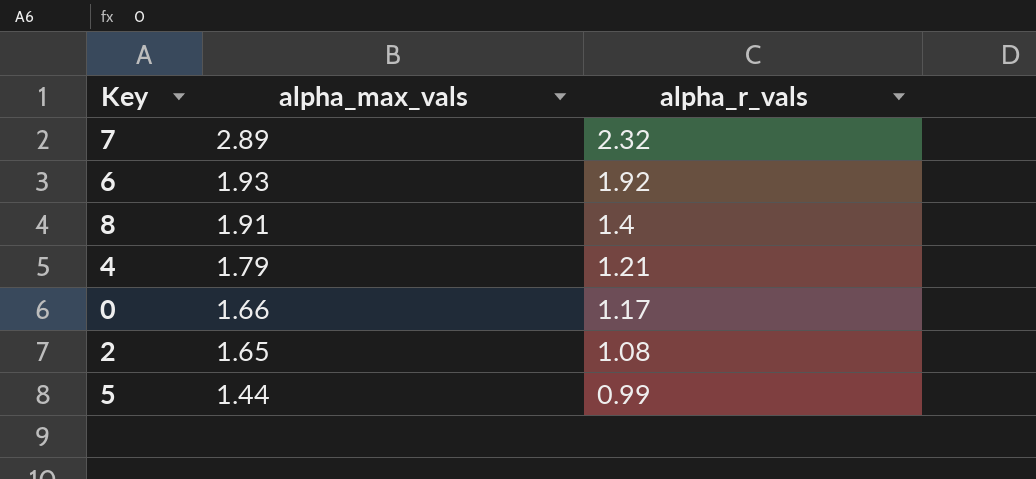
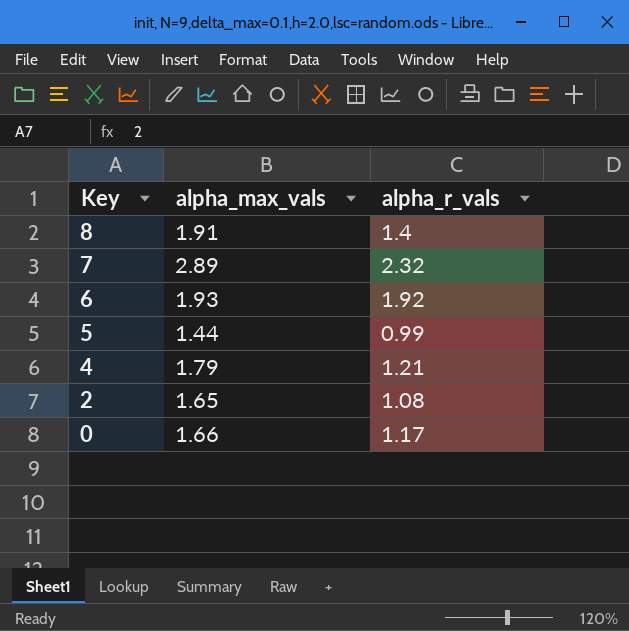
row order: alpha_max_vals descending -> Key descending

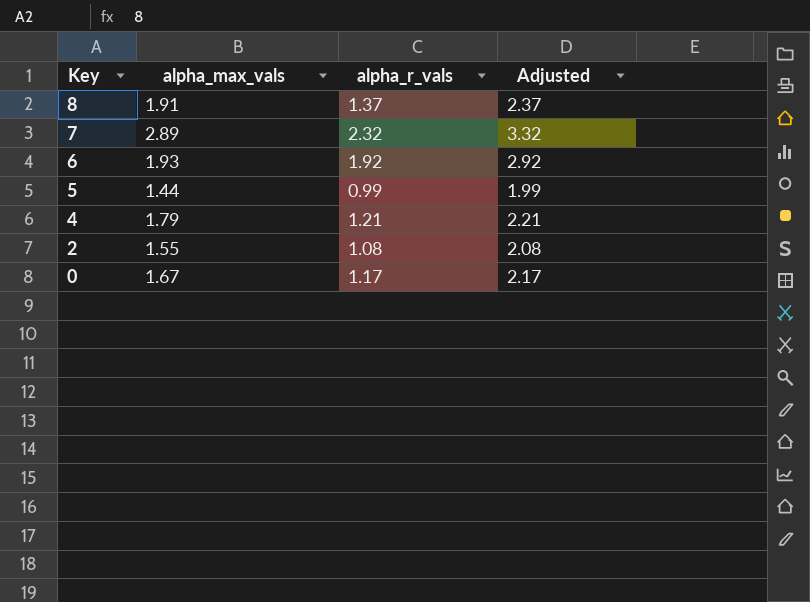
column Adjusted | formula: none -> [alpha_r_vals] + 1
8 | alpha_r_vals: 1.4 -> 1.37
2 | alpha_max_vals: 1.65 -> 1.55
0 | alpha_max_vals: 1.66 -> 1.67

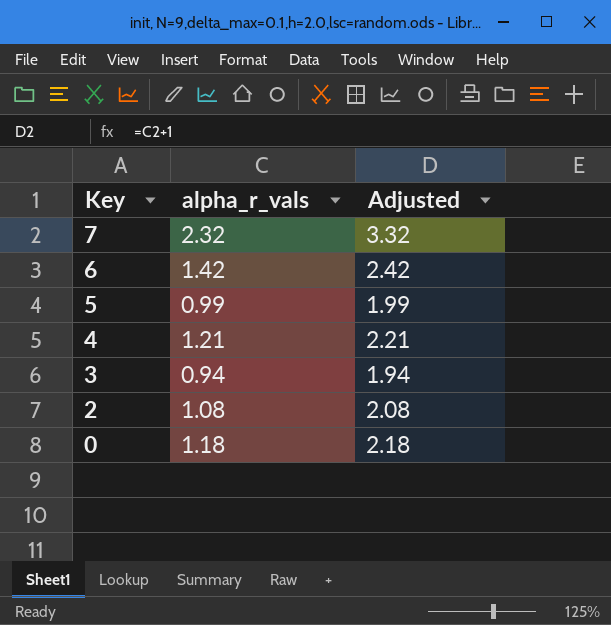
column alpha_max_vals | position: 2 -> none
row 8: 1.91 | 1.37 | 2.37 -> none
6 | alpha_r_vals: 1.92 -> 1.42
6 | Adjusted: 2.92 -> 2.42
row 3: none -> 0.94 | 1.94
0 | alpha_r_vals: 1.17 -> 1.18
0 | Adjusted: 2.17 -> 2.18

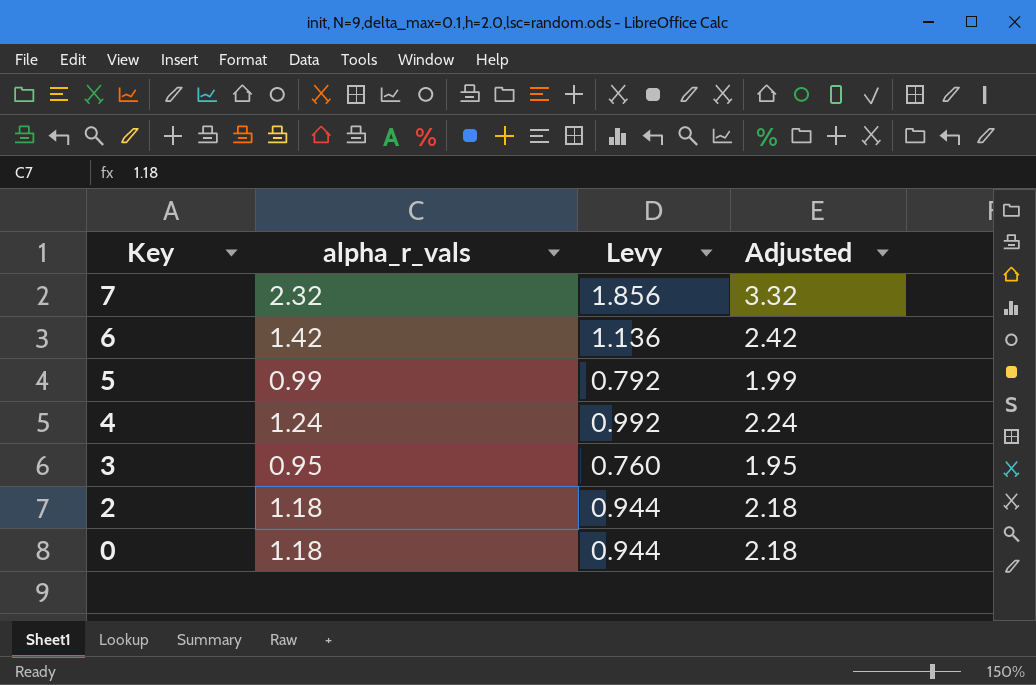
column Levy | formula: none -> [alpha_r_vals] * 0.8
4 | alpha_r_vals: 1.21 -> 1.24
4 | Adjusted: 2.21 -> 2.24
3 | alpha_r_vals: 0.94 -> 0.95
3 | Adjusted: 1.94 -> 1.95
2 | alpha_r_vals: 1.08 -> 1.18
2 | Adjusted: 2.08 -> 2.18

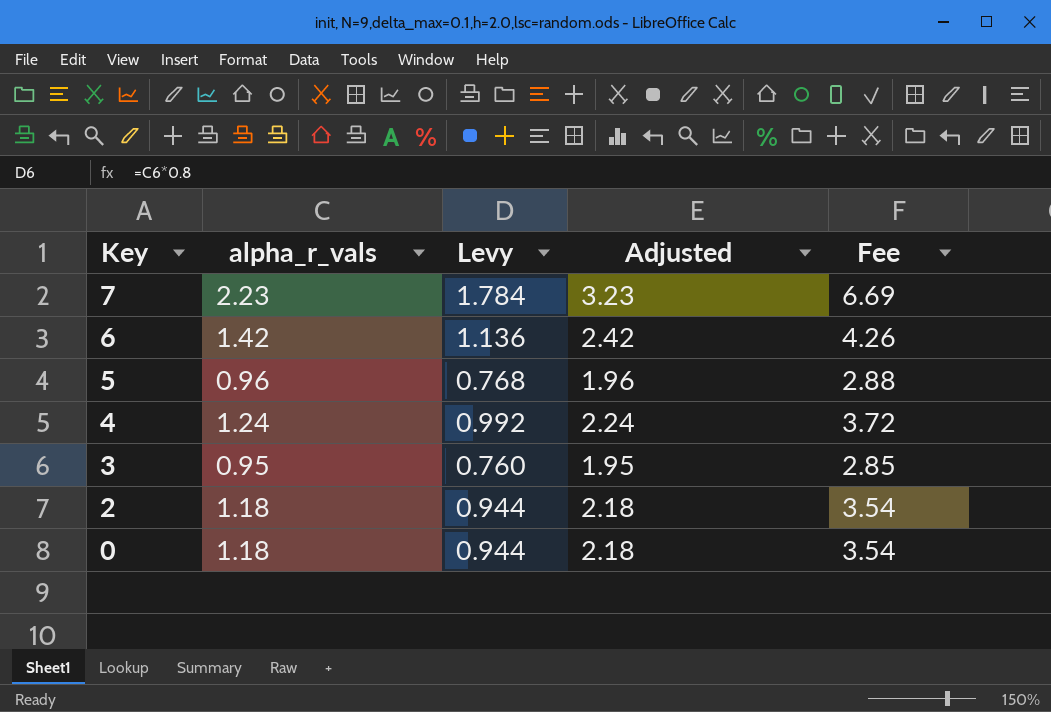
column Fee | formula: none -> [alpha_r_vals] * 3
7 | alpha_r_vals: 2.32 -> 2.23
7 | Levy: 1.856 -> 1.784
7 | Adjusted: 3.32 -> 3.23
5 | alpha_r_vals: 0.99 -> 0.96
5 | Levy: 0.792 -> 0.768
5 | Adjusted: 1.99 -> 1.96

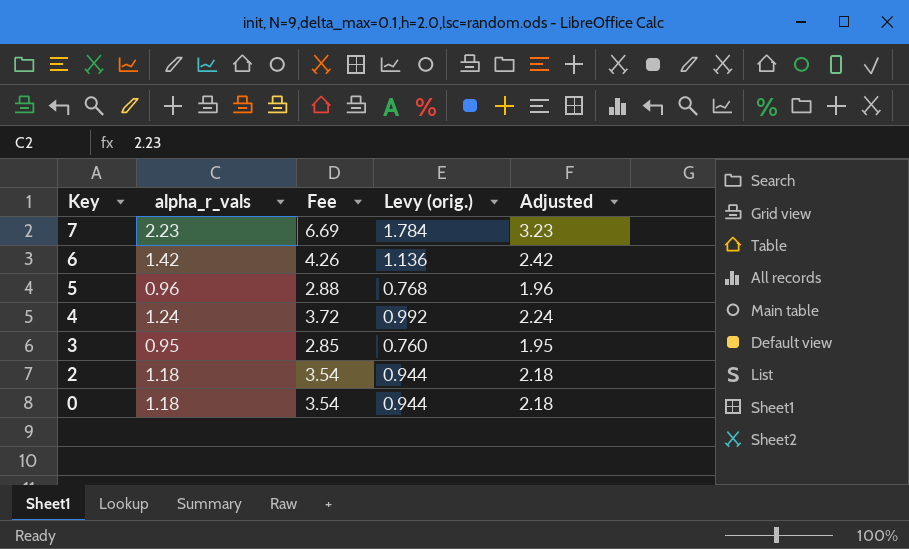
column Fee | position: 5 -> 3
column name: Levy -> Levy (orig.)

